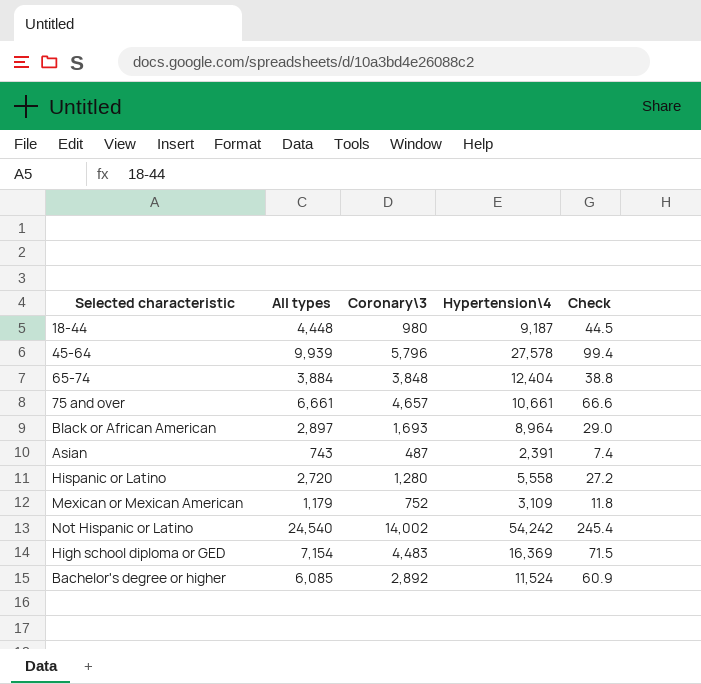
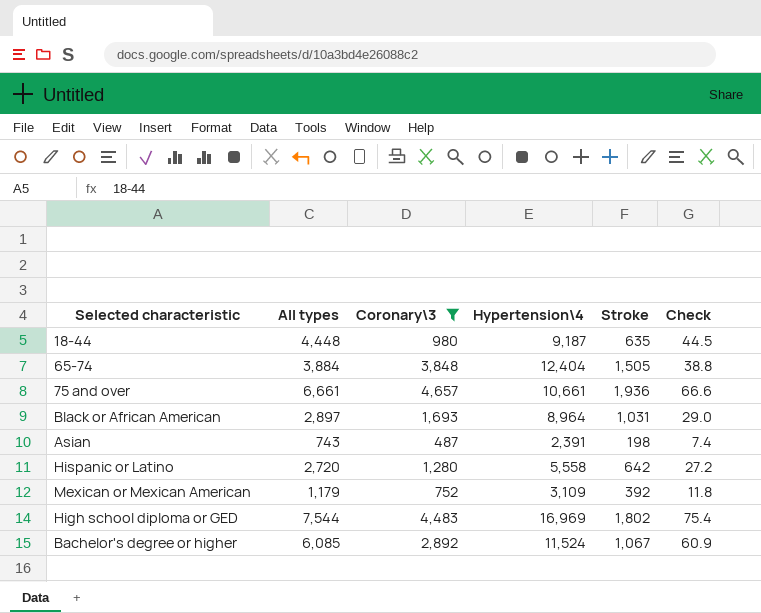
filter: none -> Coronary\3 <= 4,657
column Stroke | position: none -> 5
High school diploma or GED | All types: 7,154 -> 7,544
High school diploma or GED | Hypertension\4: 16,369 -> 16,969
High school diploma or GED | Check: 71.5 -> 75.4

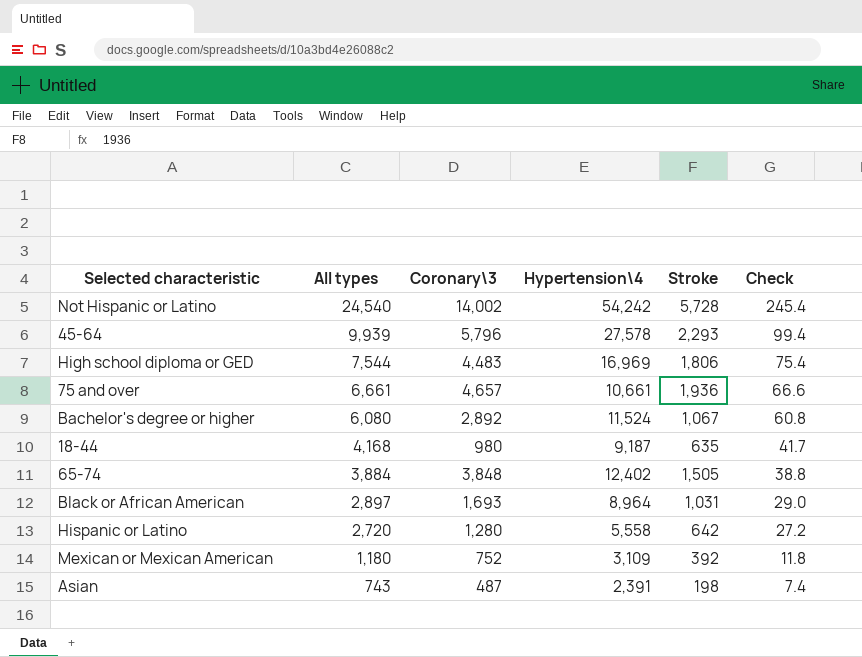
filter: Coronary\3 <= 4,657 -> none
row order: none -> All types descending
High school diploma or GED | Stroke: 1,802 -> 1,806
Bachelor's degree or higher | All types: 6,085 -> 6,080
Bachelor's degree or higher | Check: 60.9 -> 60.8
18-44 | All types: 4,448 -> 4,168
18-44 | Check: 44.5 -> 41.7
65-74 | Hypertension\4: 12,404 -> 12,402
Mexican or Mexican American | All types: 1,179 -> 1,180

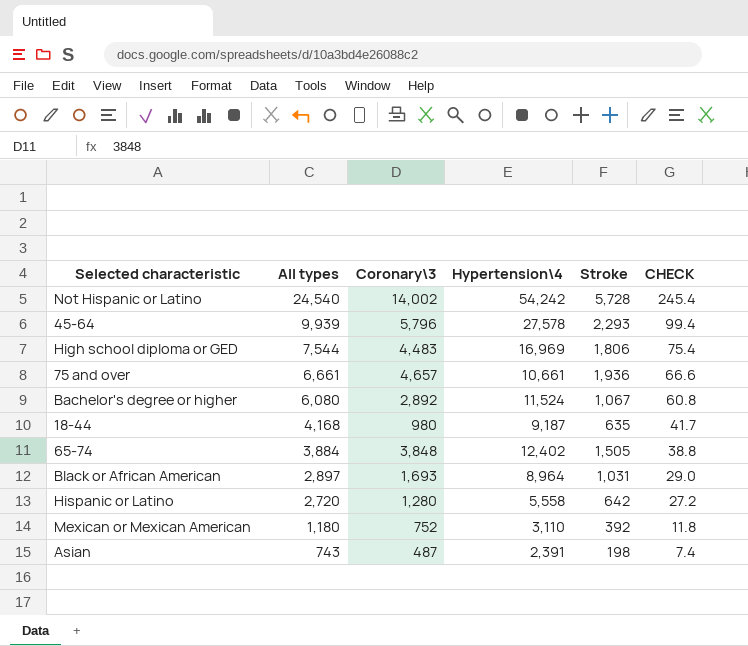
column name: Check -> CHECK
Mexican or Mexican American | Hypertension\4: 3,109 -> 3,110

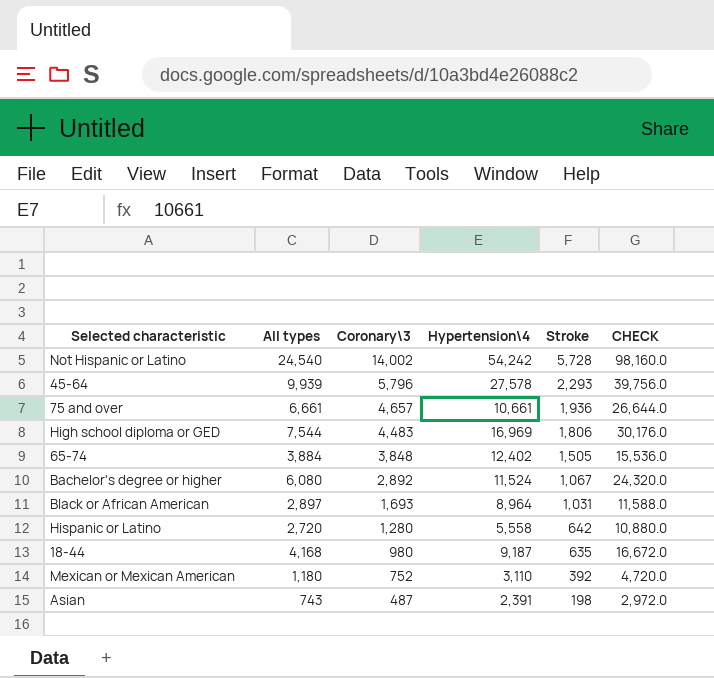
row order: All types descending -> Coronary\3 descending
column CHECK | formula: [All types] * 0.01 -> [All types] * 4

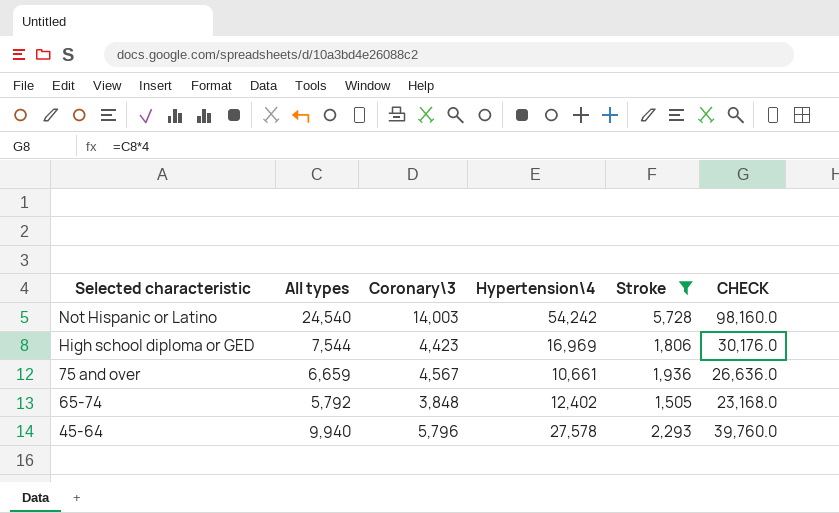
filter: none -> Stroke >= 1,505
row order: Coronary\3 descending -> Selected characteristic descending
Not Hispanic or Latino | Coronary\3: 14,002 -> 14,003
High school diploma or GED | Coronary\3: 4,483 -> 4,423
75 and over | All types: 6,661 -> 6,659
75 and over | Coronary\3: 4,657 -> 4,567
75 and over | CHECK: 26,644.0 -> 26,636.0
65-74 | All types: 3,884 -> 5,792
65-74 | CHECK: 15,536.0 -> 23,168.0
45-64 | All types: 9,939 -> 9,940
45-64 | CHECK: 39,756.0 -> 39,760.0

